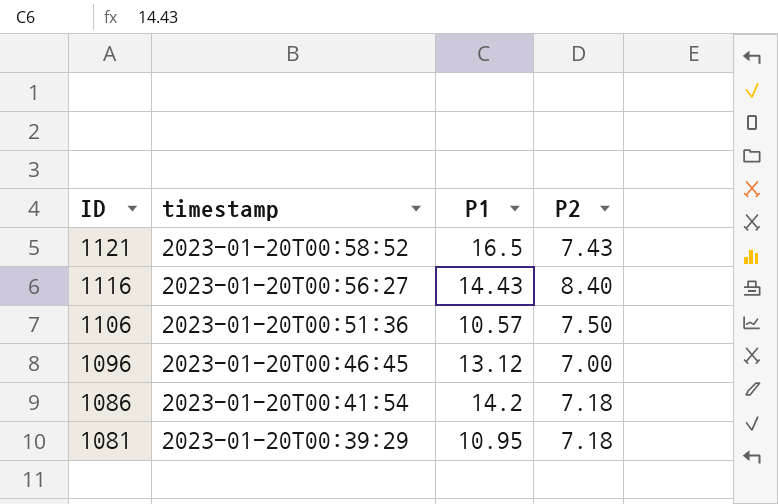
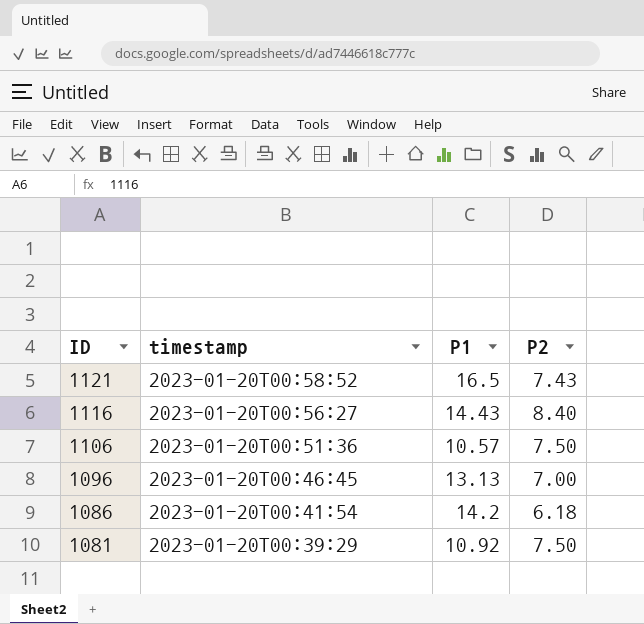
1096 | P1: 13.12 -> 13.13
1086 | P2: 7.18 -> 6.18
1081 | P1: 10.95 -> 10.92
1081 | P2: 7.18 -> 7.50

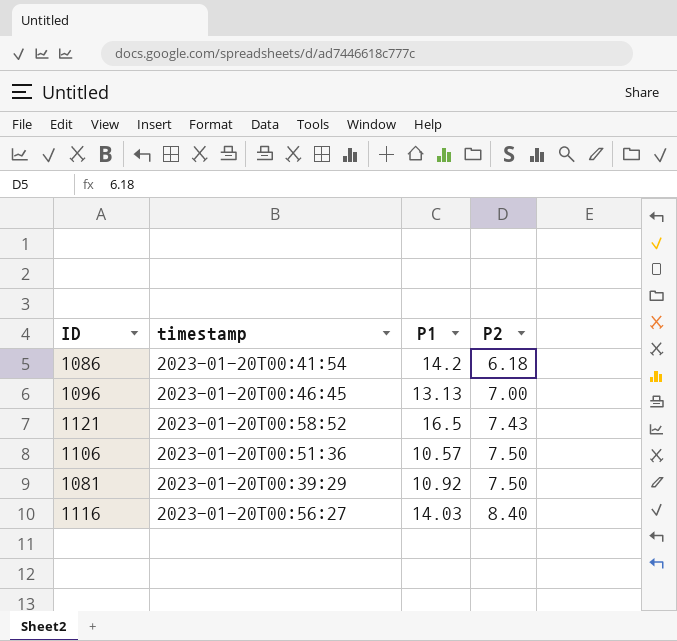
row order: ID descending -> P2 ascending
1116 | P1: 14.43 -> 14.03

